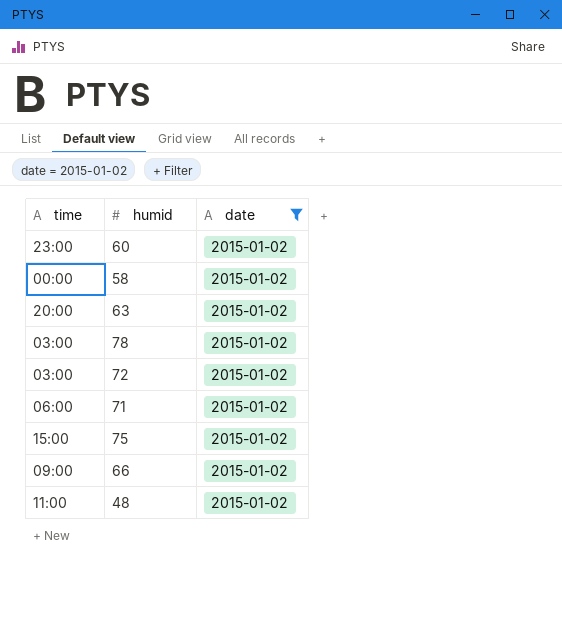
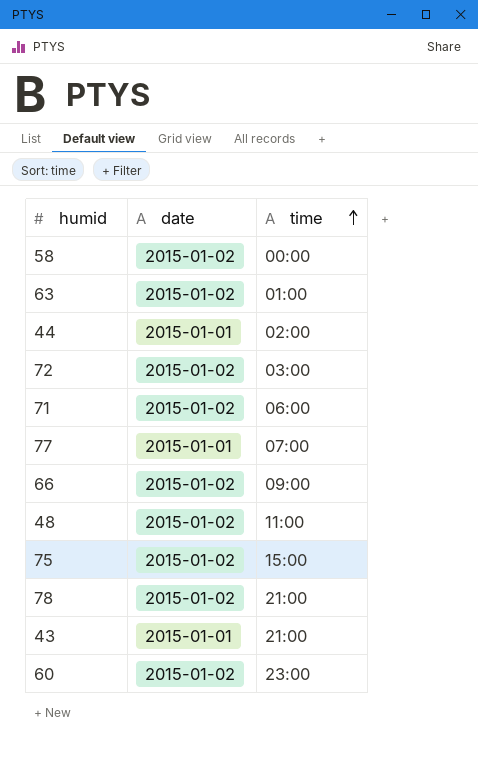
filter: date = 2015-01-02 -> none
row order: none -> time ascending
column time | position: 1 -> 3
63 | time: 20:00 -> 01:00
78 | time: 03:00 -> 21:00

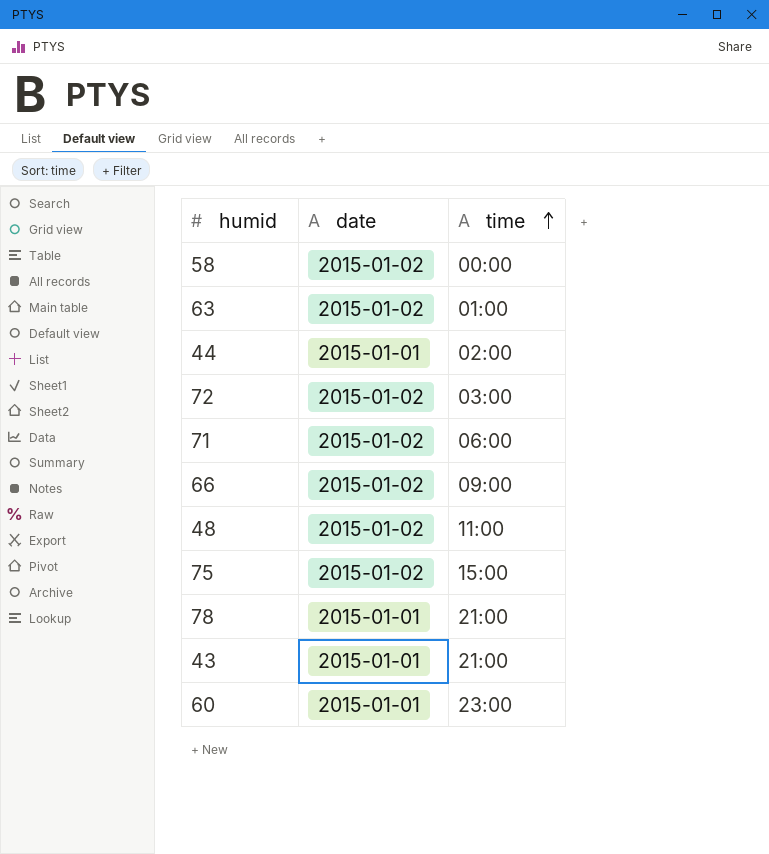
row 77: 2015-01-01 | 07:00 -> none
78 | date: 2015-01-02 -> 2015-01-01
60 | date: 2015-01-02 -> 2015-01-01

